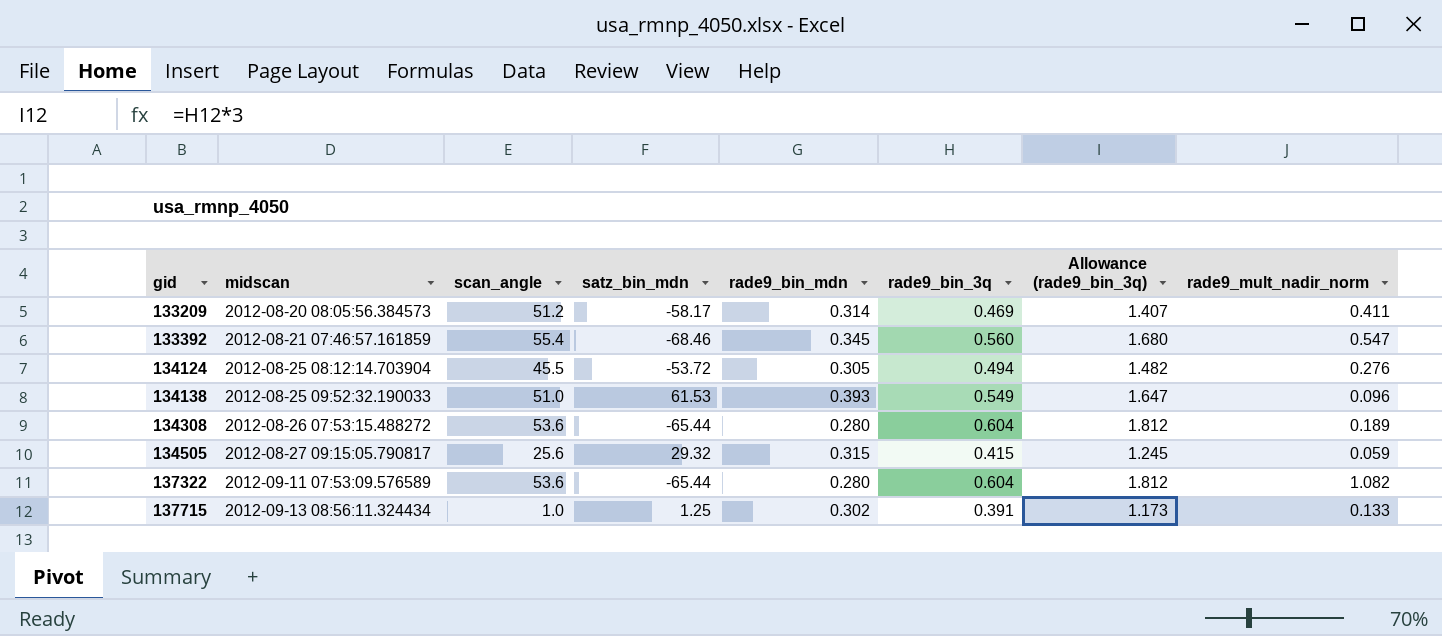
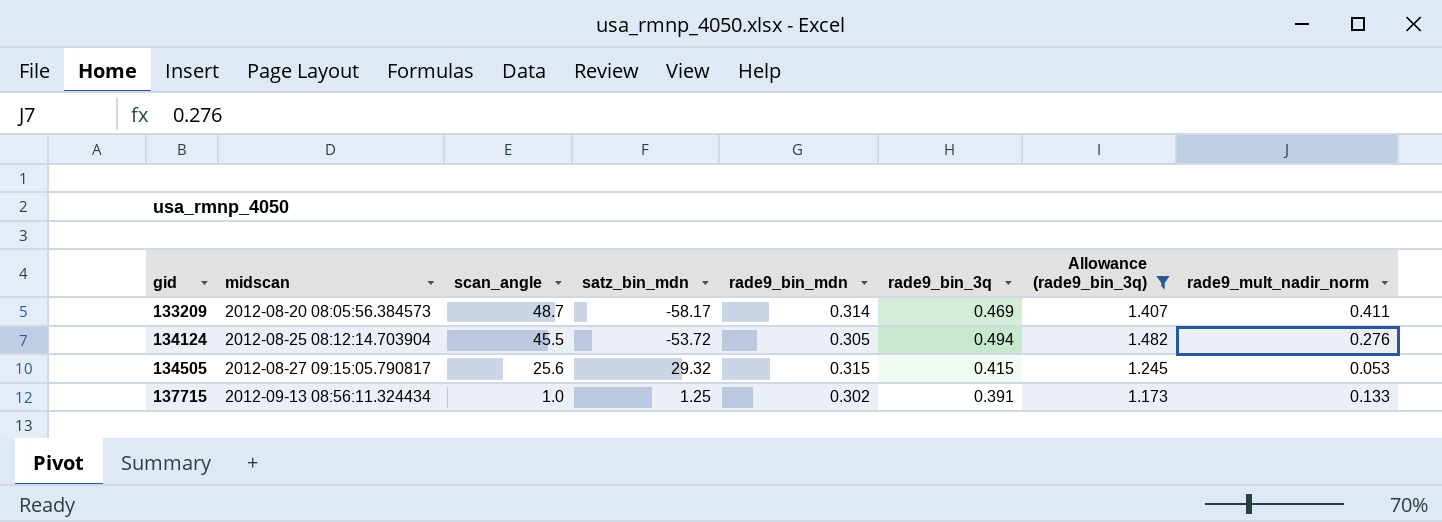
filter: none -> Allowance (rade9_bin_3q) <= 1.482
133209 | scan_angle: 51.2 -> 48.7
134505 | rade9_mult_nadir_norm: 0.059 -> 0.053

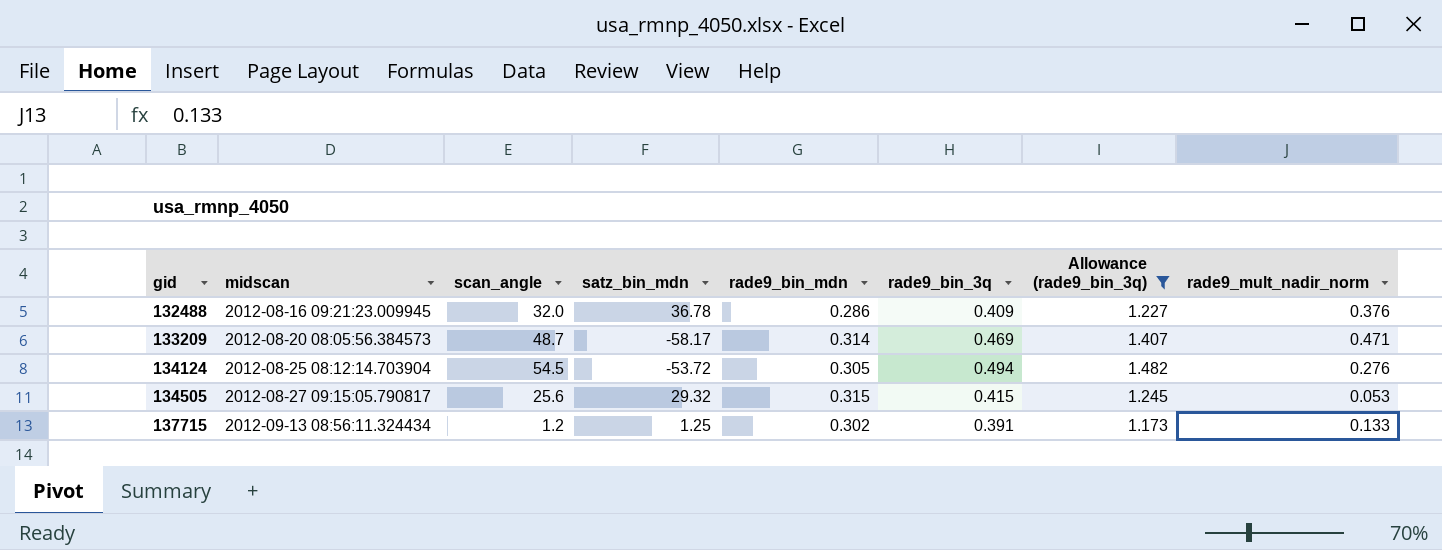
row 132488: none -> 2012-08-16 09:21:23.009945 | 32.0 | 36.78 | 0.286 | 0.409 | 1.227 | 0.376
133209 | rade9_mult_nadir_norm: 0.411 -> 0.471
134124 | scan_angle: 45.5 -> 54.5
137715 | scan_angle: 1.0 -> 1.2

